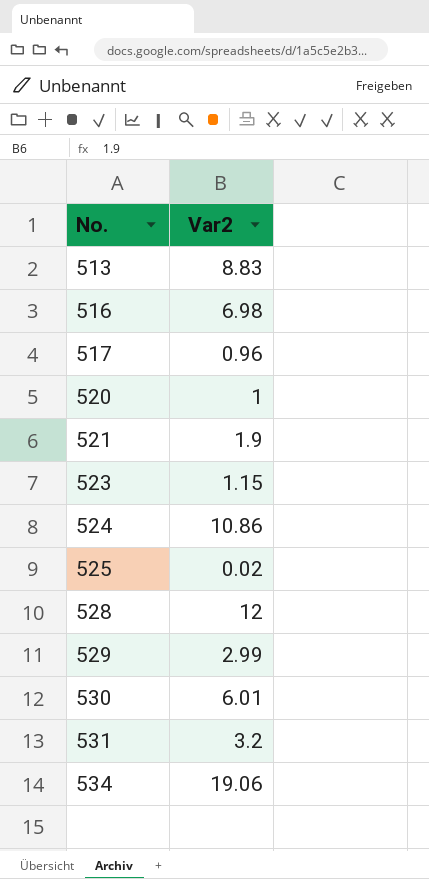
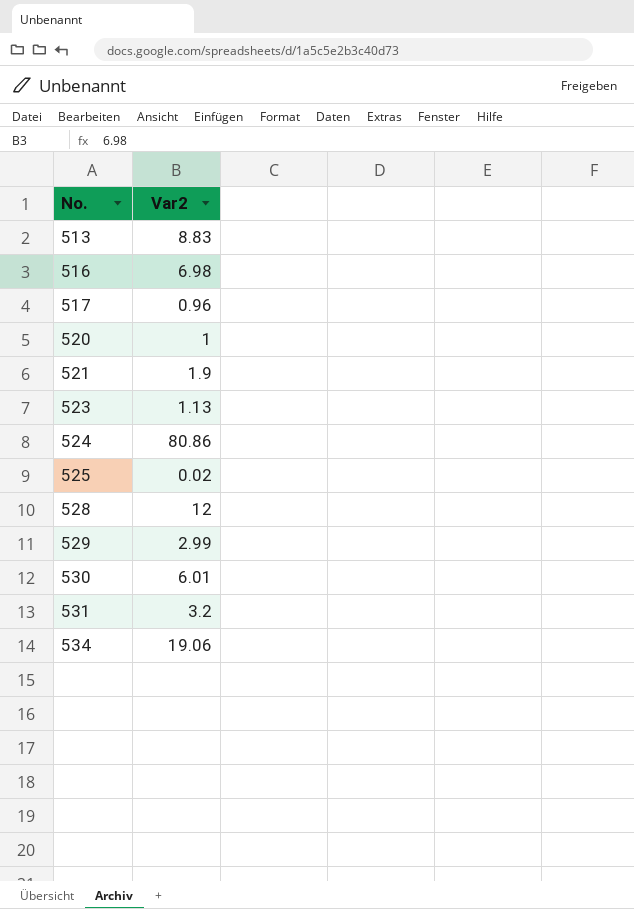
523 | Var2: 1.15 -> 1.13
524 | Var2: 10.86 -> 80.86

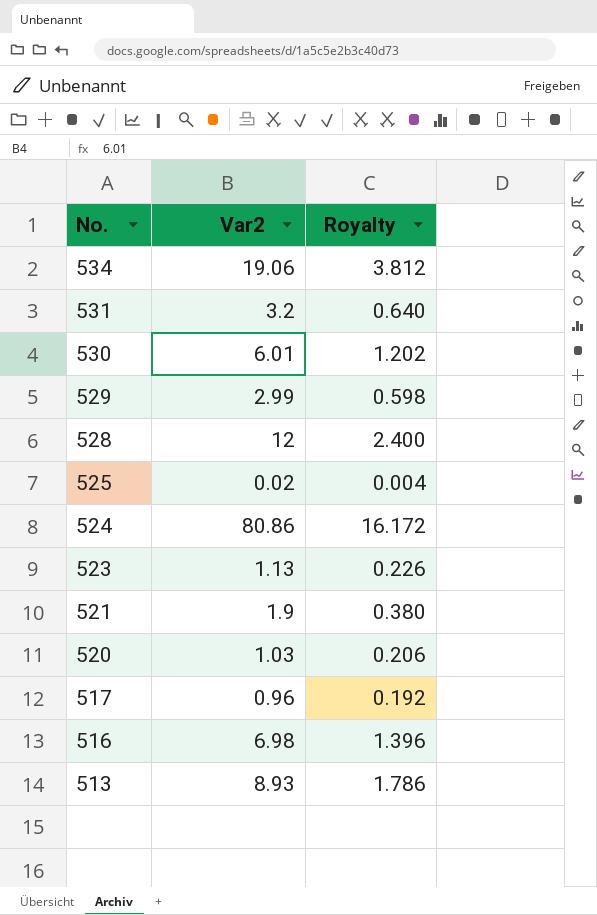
row order: No. ascending -> No. descending
column Royalty | formula: none -> [Var2] * 0.2
520 | Var2: 1 -> 1.03
513 | Var2: 8.83 -> 8.93

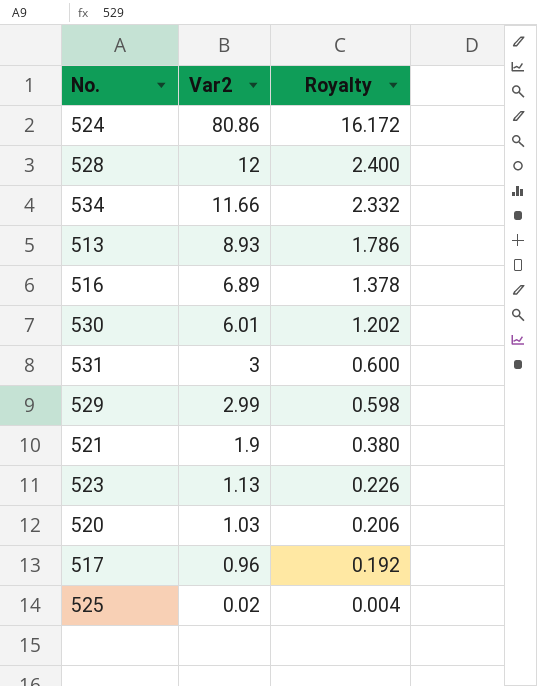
row order: No. descending -> Var2 descending
534 | Var2: 19.06 -> 11.66
534 | Royalty: 3.812 -> 2.332
516 | Var2: 6.98 -> 6.89
516 | Royalty: 1.396 -> 1.378
531 | Var2: 3.2 -> 3
531 | Royalty: 0.640 -> 0.600

